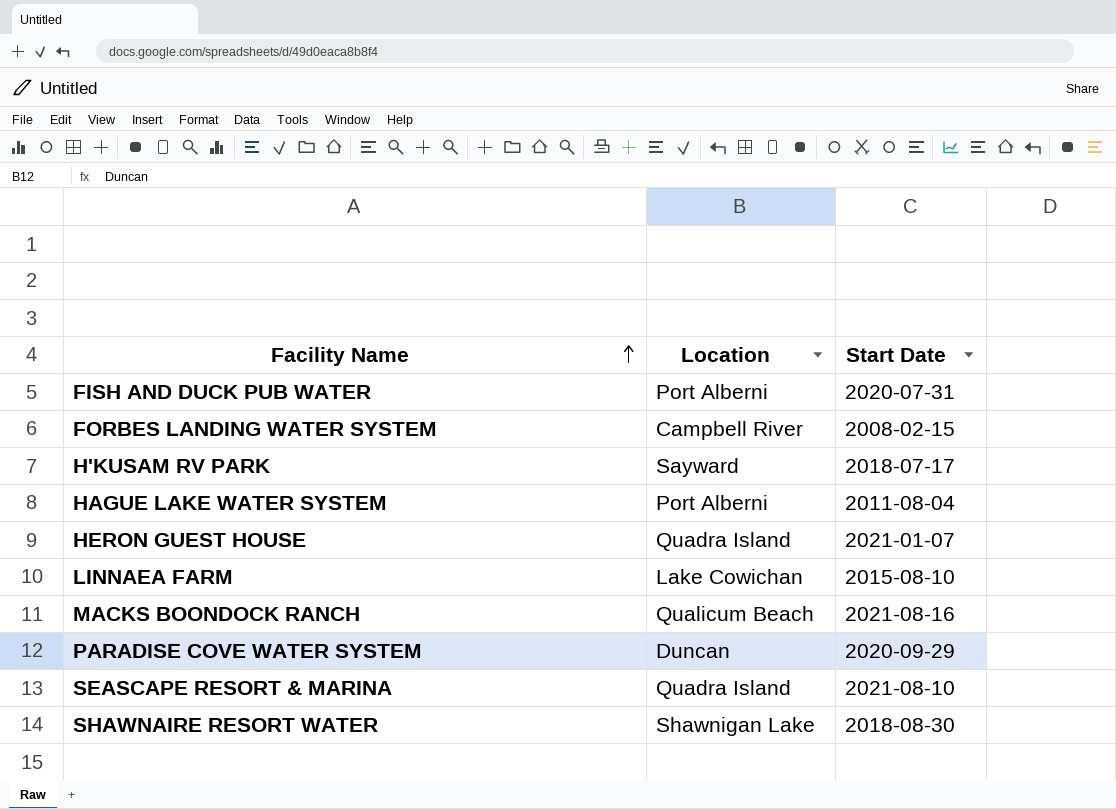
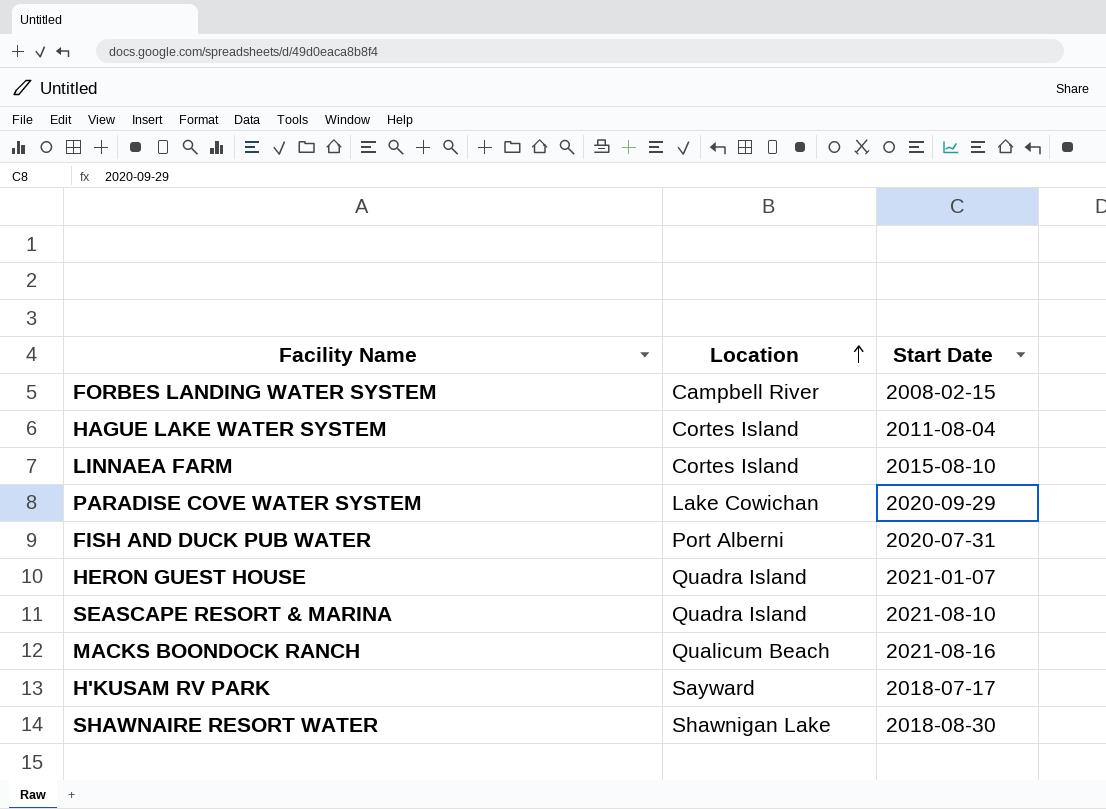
row order: Facility Name ascending -> Location ascending
HAGUE LAKE WATER SYSTEM | Location: Port Alberni -> Cortes Island
LINNAEA FARM | Location: Lake Cowichan -> Cortes Island
PARADISE COVE WATER SYSTEM | Location: Duncan -> Lake Cowichan

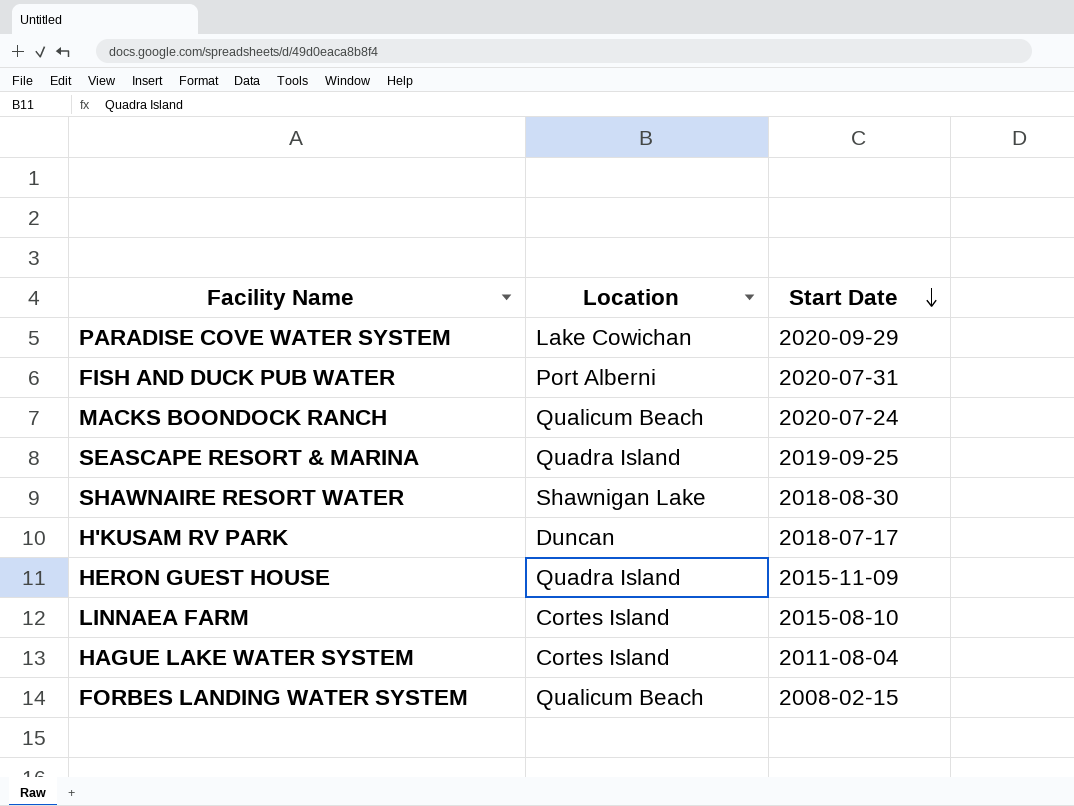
row order: Location ascending -> Start Date descending
MACKS BOONDOCK RANCH | Start Date: 2021-08-16 -> 2020-07-24
SEASCAPE RESORT & MARINA | Start Date: 2021-08-10 -> 2019-09-25
H'KUSAM RV PARK | Location: Sayward -> Duncan
HERON GUEST HOUSE | Start Date: 2021-01-07 -> 2015-11-09
FORBES LANDING WATER SYSTEM | Location: Campbell River -> Qualicum Beach

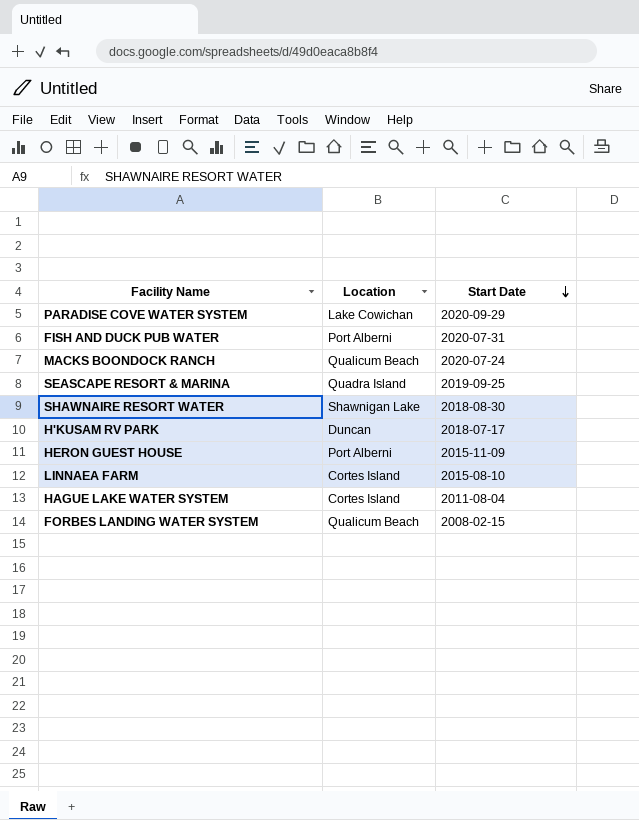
HERON GUEST HOUSE | Location: Quadra Island -> Port Alberni

